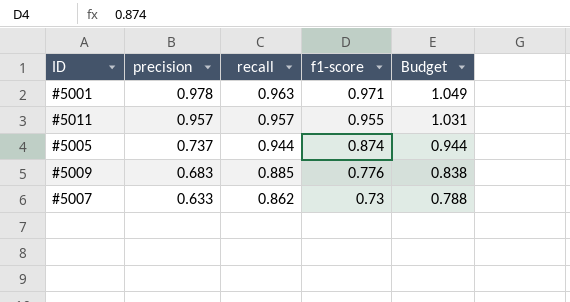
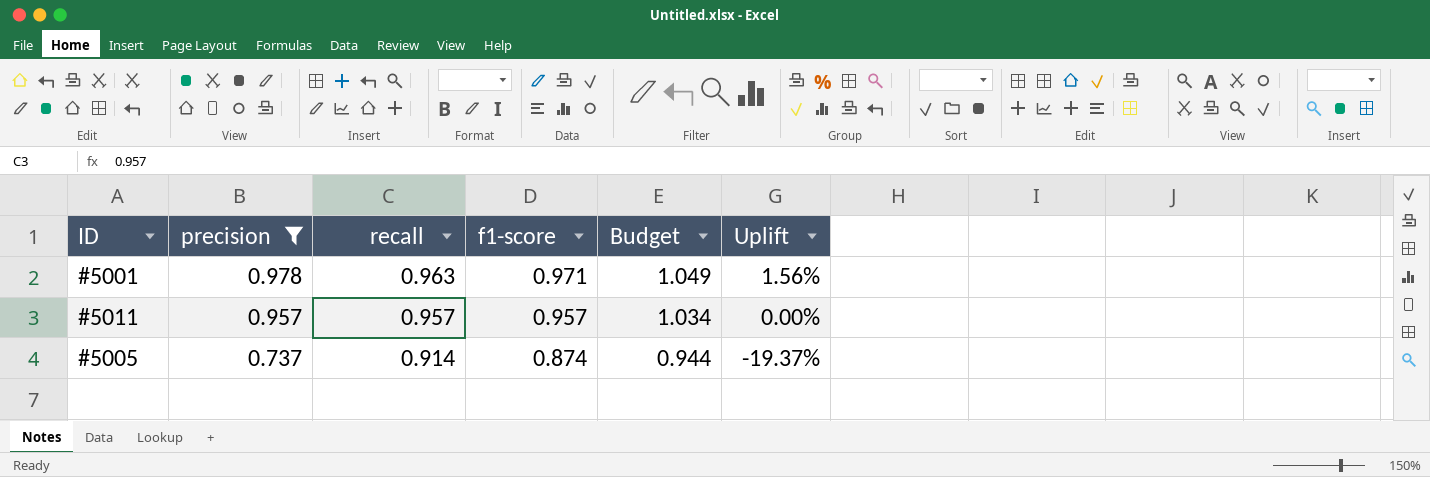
filter: none -> precision >= 0.737
column Uplift | formula: none -> ([precision] - [recall]) / [recall]
#5011 | f1-score: 0.955 -> 0.957
#5011 | Budget: 1.031 -> 1.034
#5005 | recall: 0.944 -> 0.914

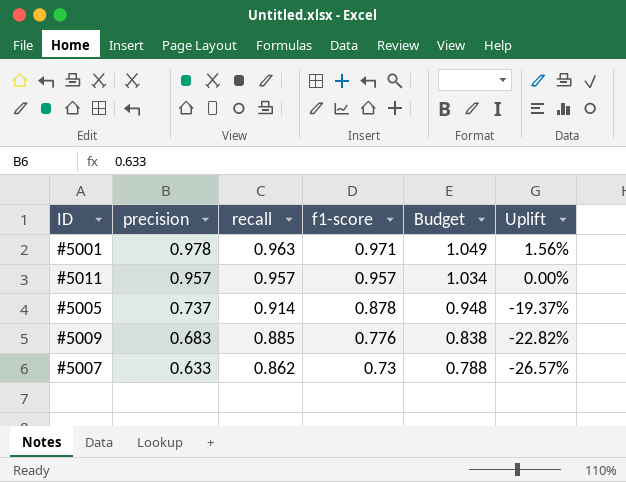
filter: precision >= 0.737 -> none
#5005 | f1-score: 0.874 -> 0.878
#5005 | Budget: 0.944 -> 0.948

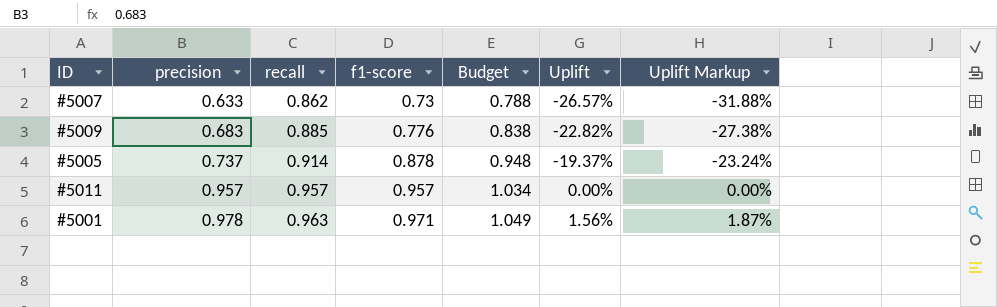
row order: precision descending -> precision ascending
column Uplift Markup | formula: none -> [Uplift] * 1.2

